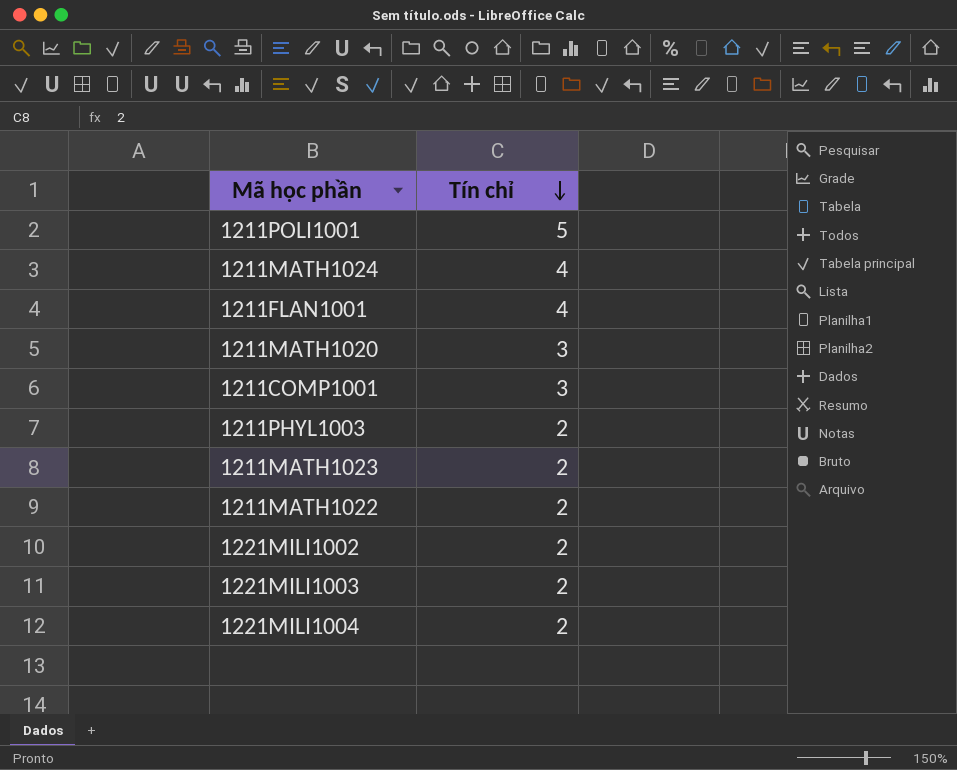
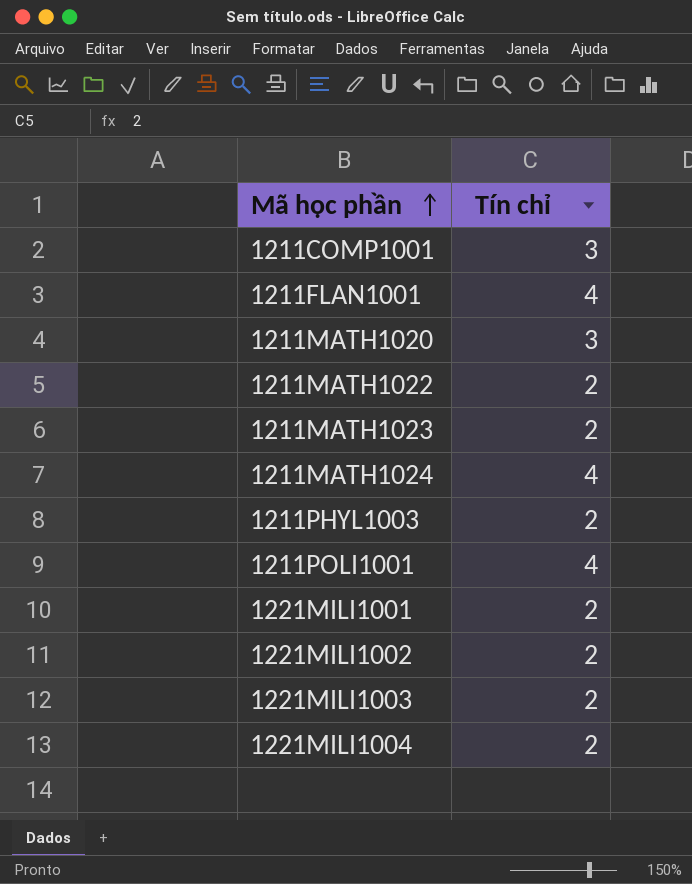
row order: Tín chỉ descending -> Mã học phần ascending
1211POLI1001 | Tín chỉ: 5 -> 4
row 1221MILI1001: none -> 2

